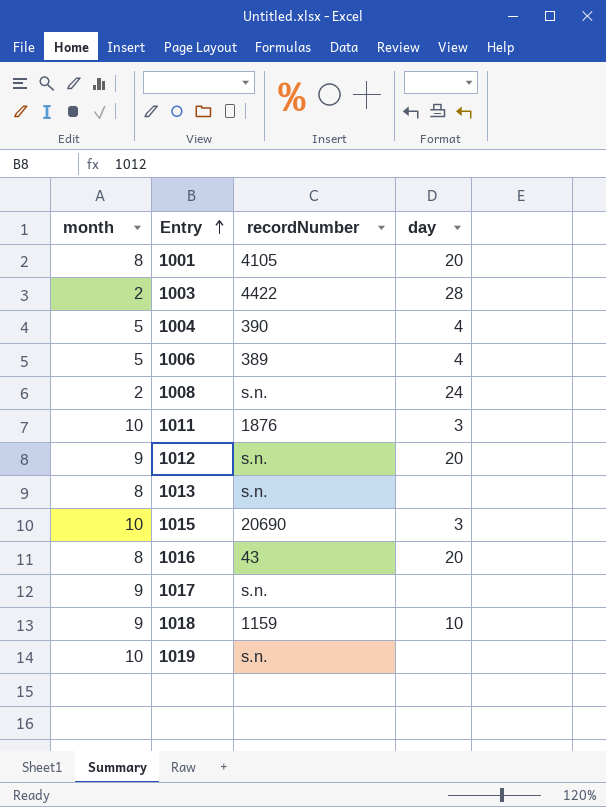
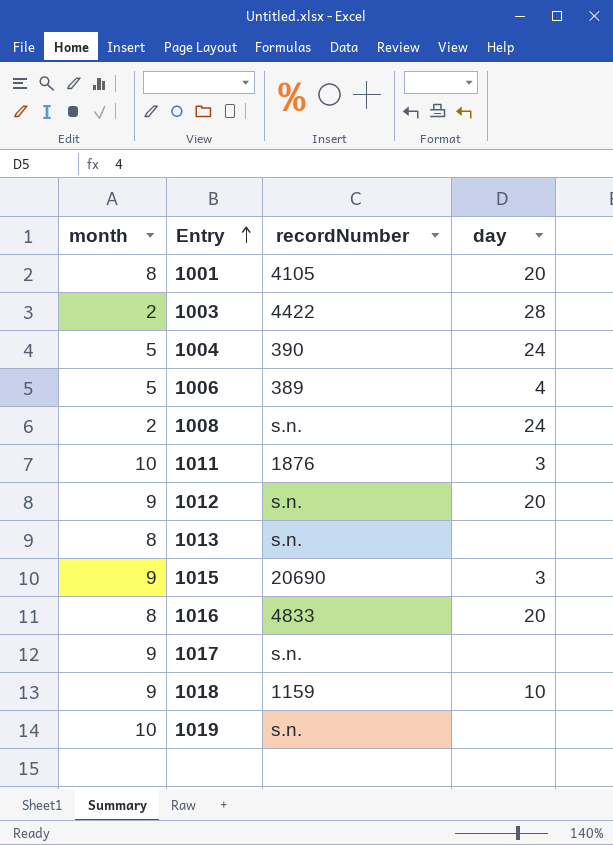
1004 | day: 4 -> 24
1015 | month: 10 -> 9
1016 | recordNumber: 43 -> 4833

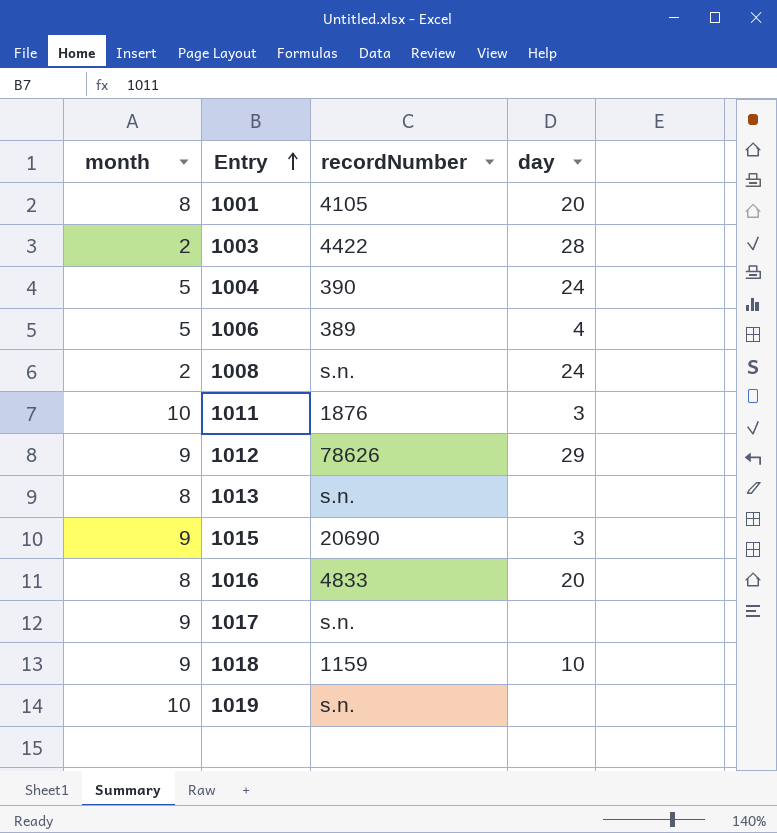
1012 | recordNumber: s.n. -> 78626
1012 | day: 20 -> 29

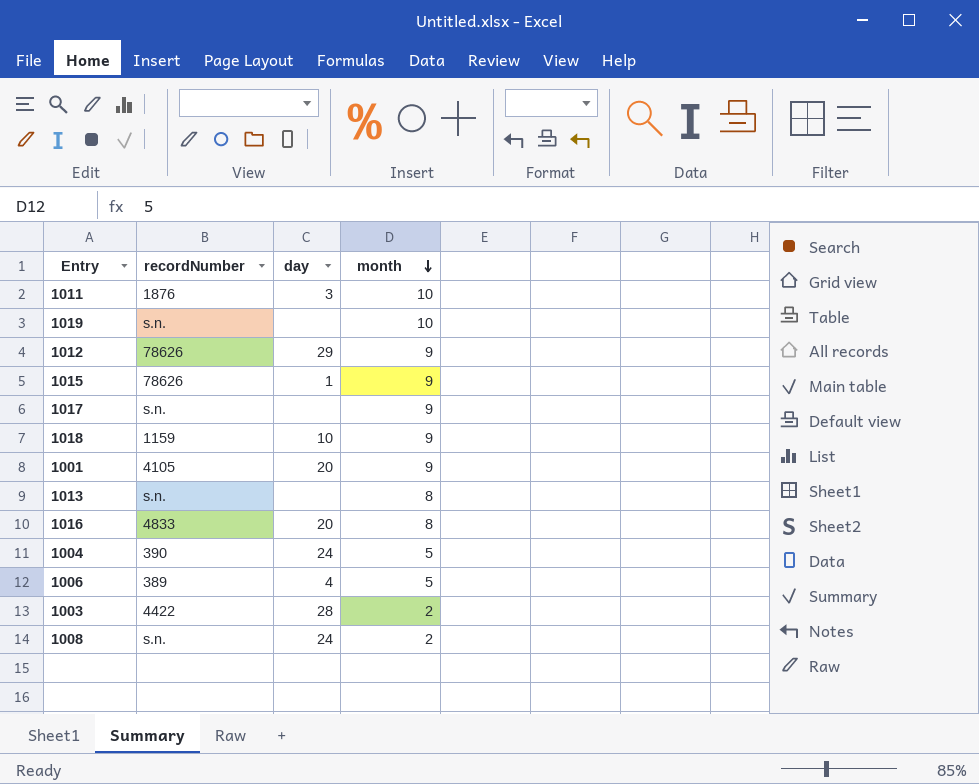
row order: Entry ascending -> month descending
column month | position: 1 -> 4
1015 | recordNumber: 20690 -> 78626
1015 | day: 3 -> 1
1001 | month: 8 -> 9

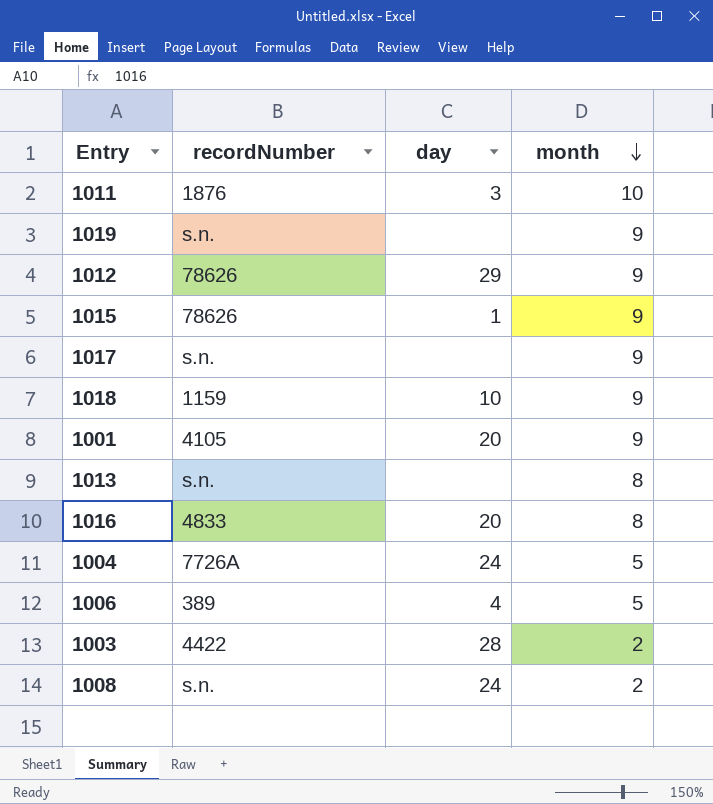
1019 | month: 10 -> 9
1004 | recordNumber: 390 -> 7726A

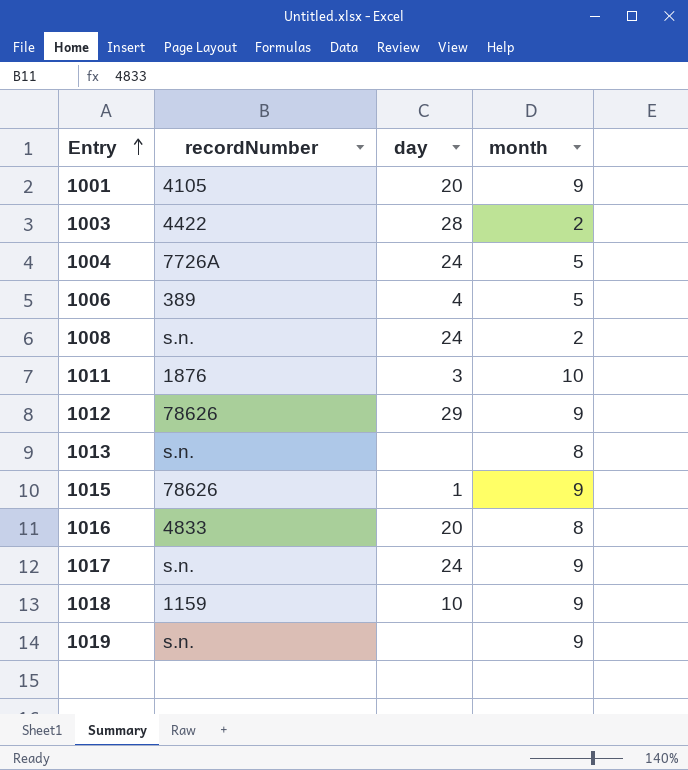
row order: month descending -> Entry ascending
1017 | day: none -> 24

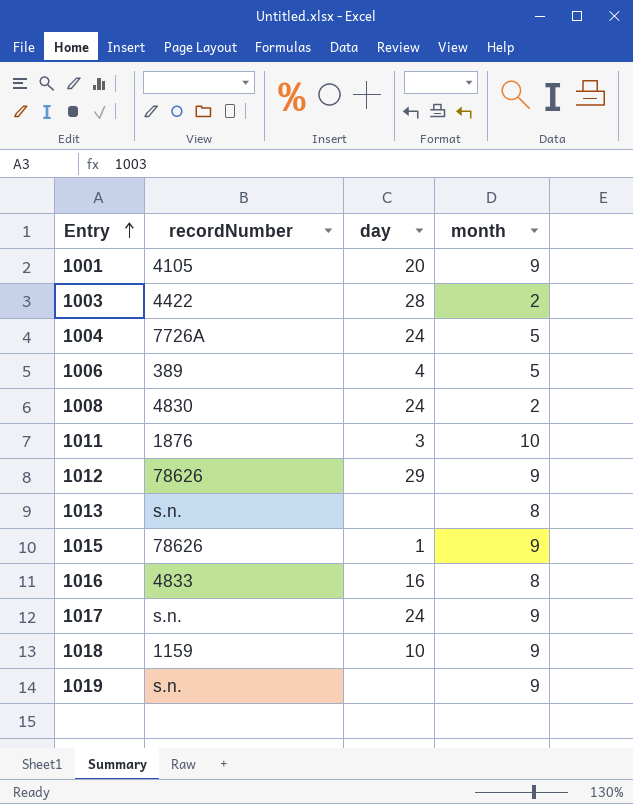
1008 | recordNumber: s.n. -> 4830
1016 | day: 20 -> 16

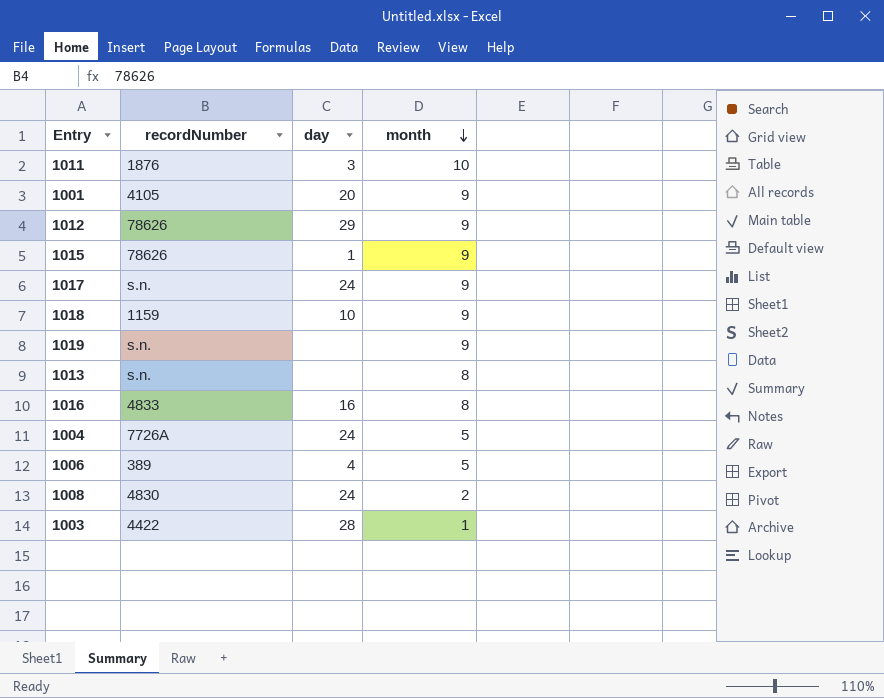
row order: Entry ascending -> month descending
1003 | month: 2 -> 1

